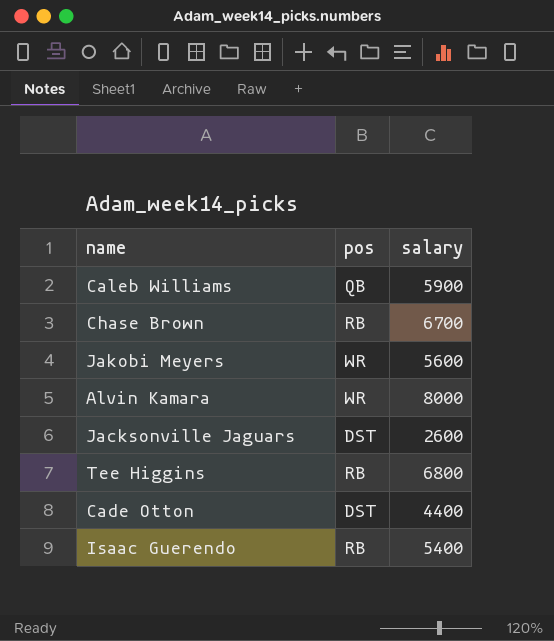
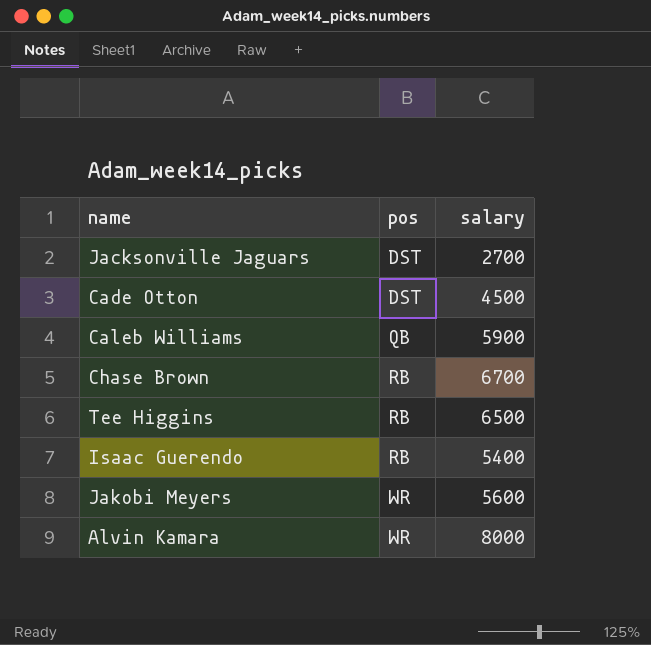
row order: none -> pos ascending
Jacksonville Jaguars | salary: 2600 -> 2700
Cade Otton | salary: 4400 -> 4500
Tee Higgins | salary: 6800 -> 6500

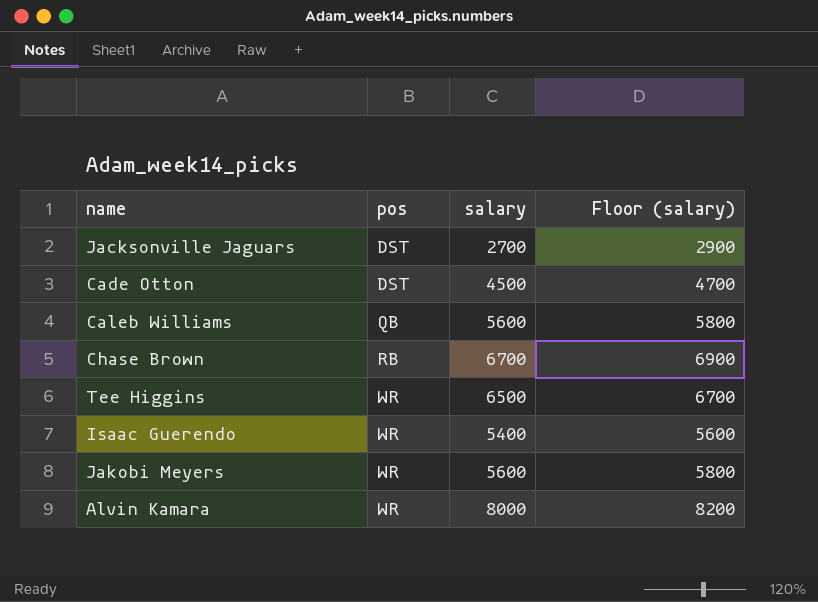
column Floor (salary) | formula: none -> [salary] + 200
Caleb Williams | salary: 5900 -> 5600
Tee Higgins | pos: RB -> WR
Isaac Guerendo | pos: RB -> WR

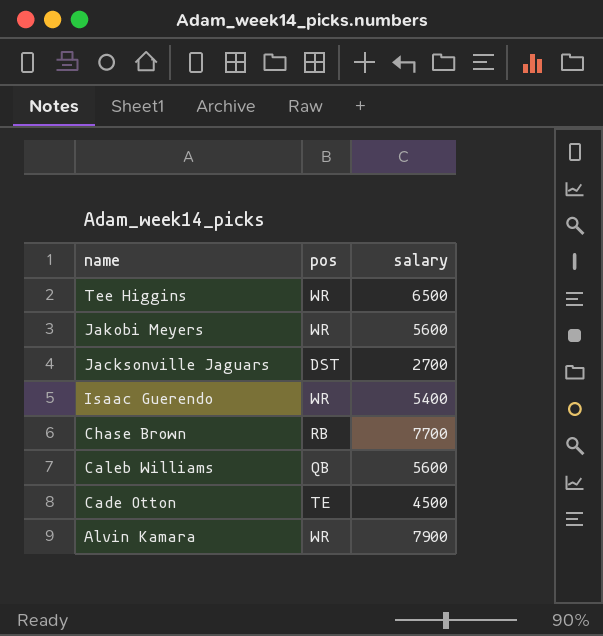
row order: pos ascending -> name descending
column Floor (salary) | formula: [salary] + 200 -> none
Chase Brown | salary: 6700 -> 7700
Cade Otton | pos: DST -> TE
Alvin Kamara | salary: 8000 -> 7900

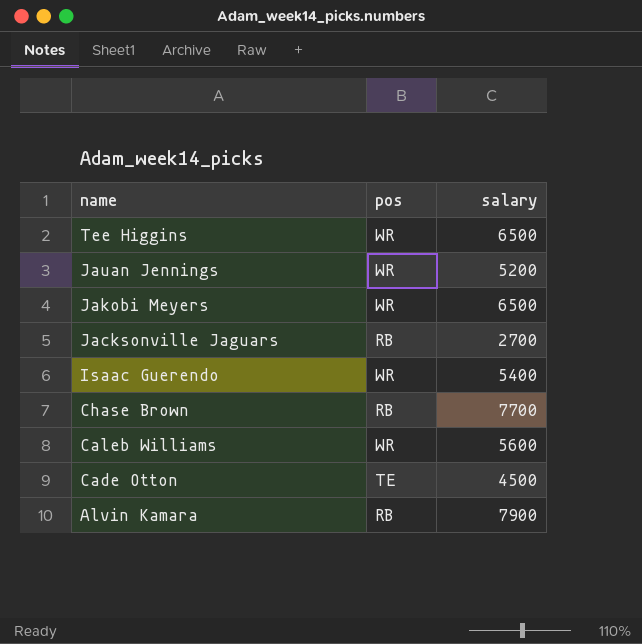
row Jauan Jennings: none -> WR | 5200
Jakobi Meyers | salary: 5600 -> 6500
Jacksonville Jaguars | pos: DST -> RB
Caleb Williams | pos: QB -> WR
Alvin Kamara | pos: WR -> RB

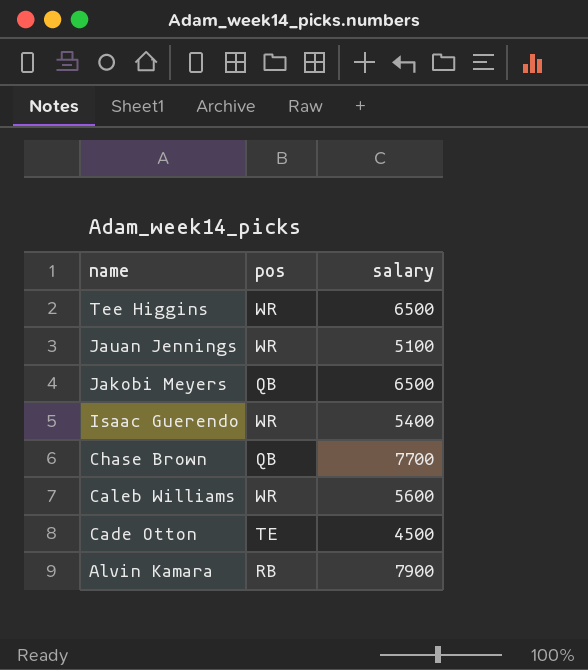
row Jacksonville Jaguars: RB | 2700 -> none
Jauan Jennings | salary: 5200 -> 5100
Jakobi Meyers | pos: WR -> QB
Chase Brown | pos: RB -> QB

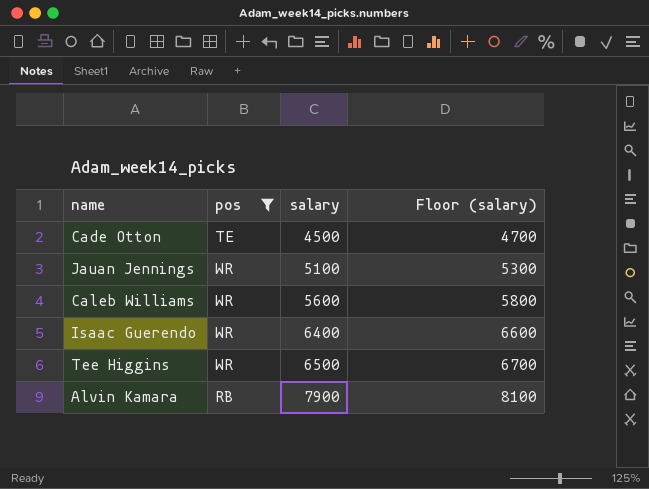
filter: none -> pos != QB
row order: name descending -> salary ascending
column Floor (salary) | formula: none -> [salary] + 200
Isaac Guerendo | salary: 5400 -> 6400

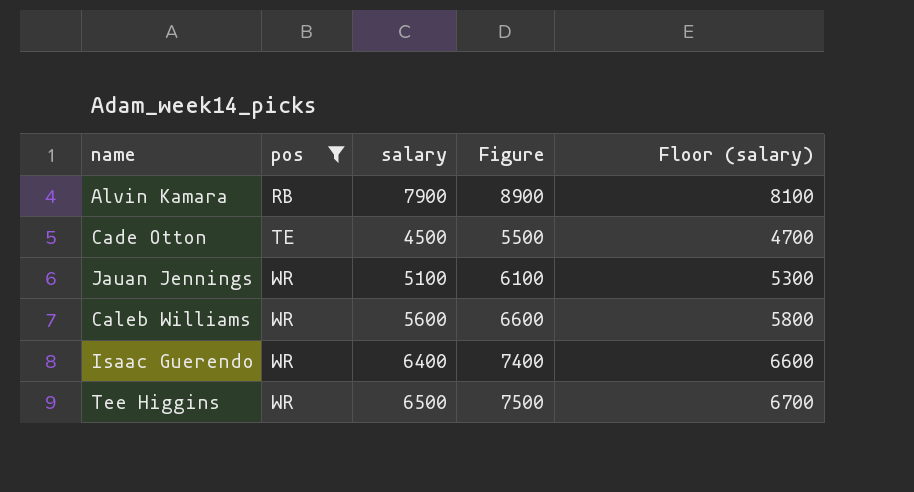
row order: salary ascending -> pos ascending
column Figure | formula: none -> [salary] + 1000

